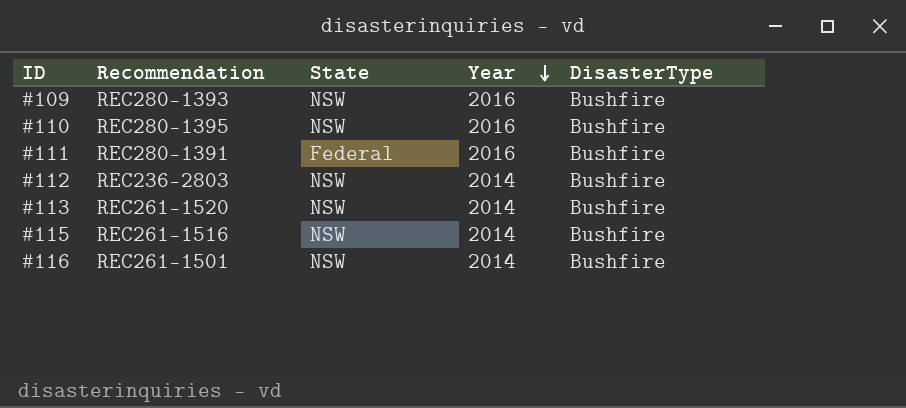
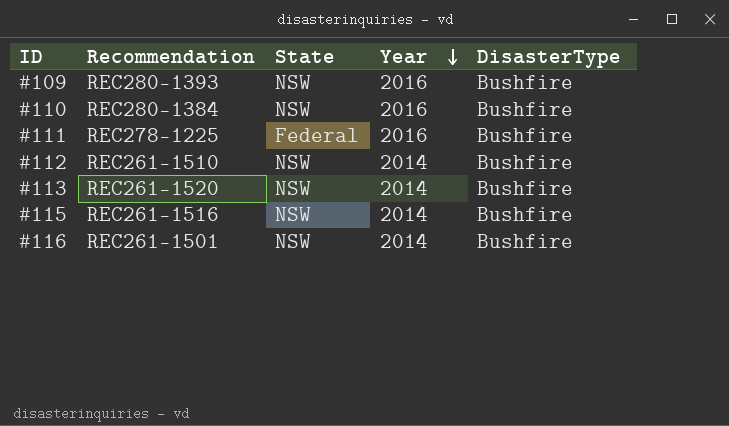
#110 | Recommendation: REC280-1395 -> REC280-1384
#111 | Recommendation: REC280-1391 -> REC278-1225
#112 | Recommendation: REC236-2803 -> REC261-1510

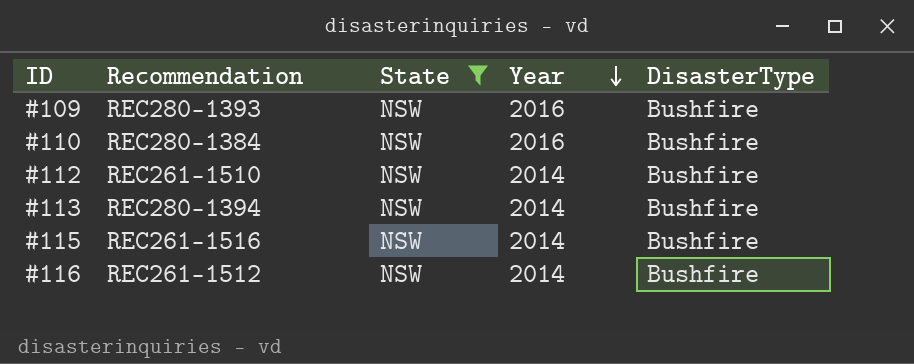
filter: none -> State = NSW
#113 | Recommendation: REC261-1520 -> REC280-1394
#116 | Recommendation: REC261-1501 -> REC261-1512

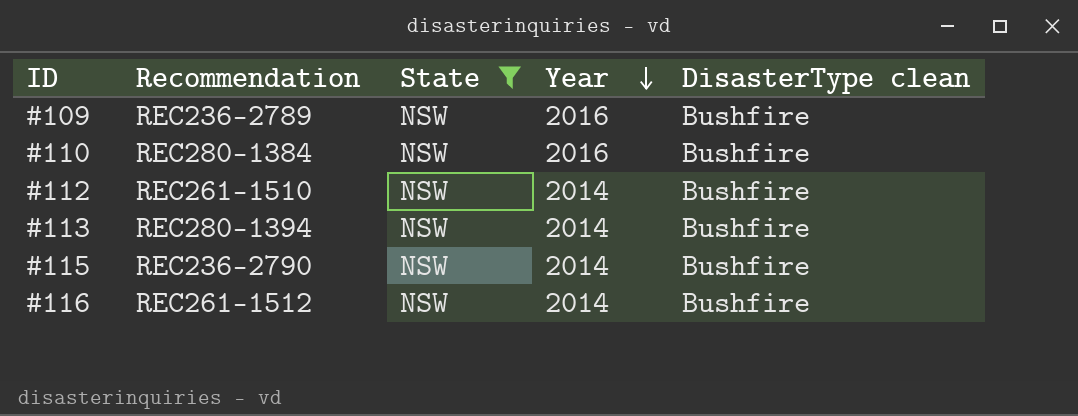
column name: DisasterType -> DisasterType clean
#109 | Recommendation: REC280-1393 -> REC236-2789
#115 | Recommendation: REC261-1516 -> REC236-2790

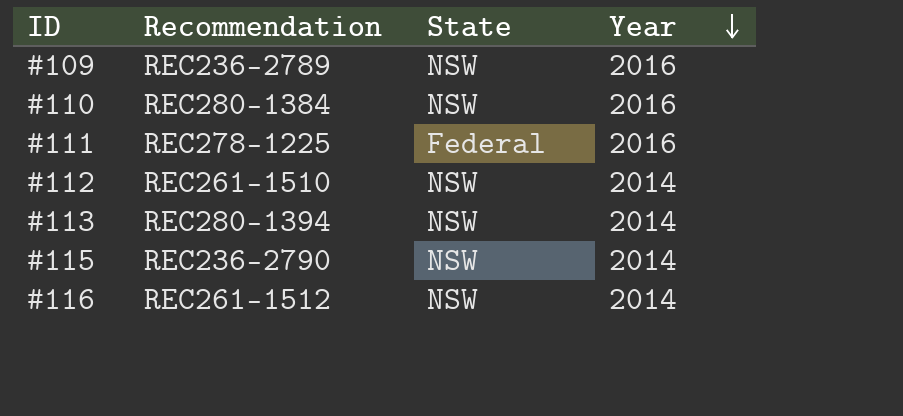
filter: State = NSW -> none
column DisasterType clean | position: 5 -> none

